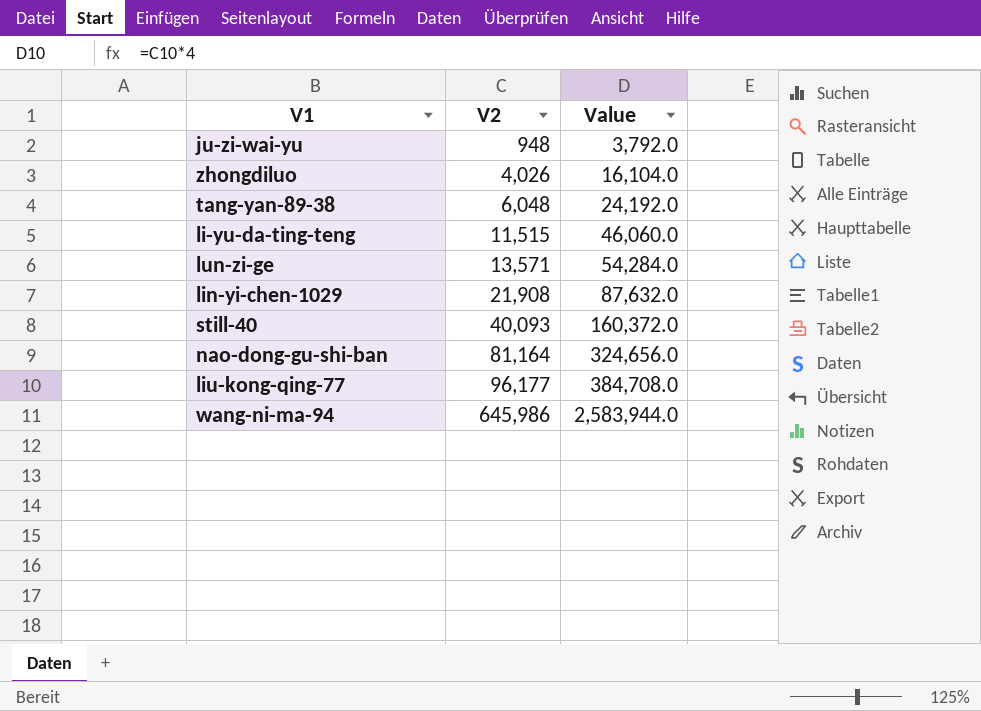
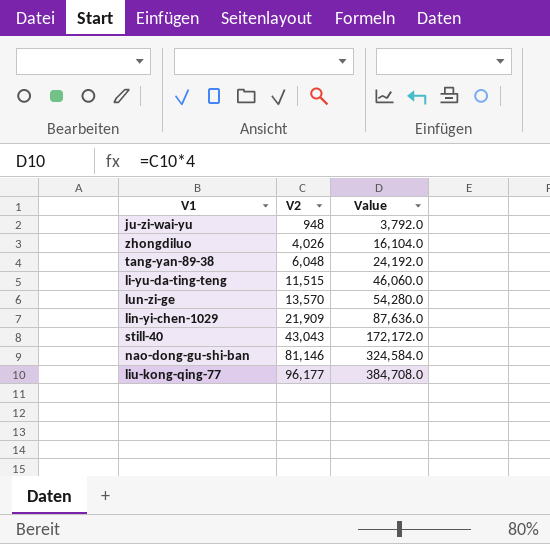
row wang-ni-ma-94: 645,986 | 2,583,944.0 -> none
lun-zi-ge | V2: 13,571 -> 13,570
lun-zi-ge | Value: 54,284.0 -> 54,280.0
lin-yi-chen-1029 | V2: 21,908 -> 21,909
lin-yi-chen-1029 | Value: 87,632.0 -> 87,636.0
still-40 | V2: 40,093 -> 43,043
still-40 | Value: 160,372.0 -> 172,172.0
nao-dong-gu-shi-ban | V2: 81,164 -> 81,146
nao-dong-gu-shi-ban | Value: 324,656.0 -> 324,584.0

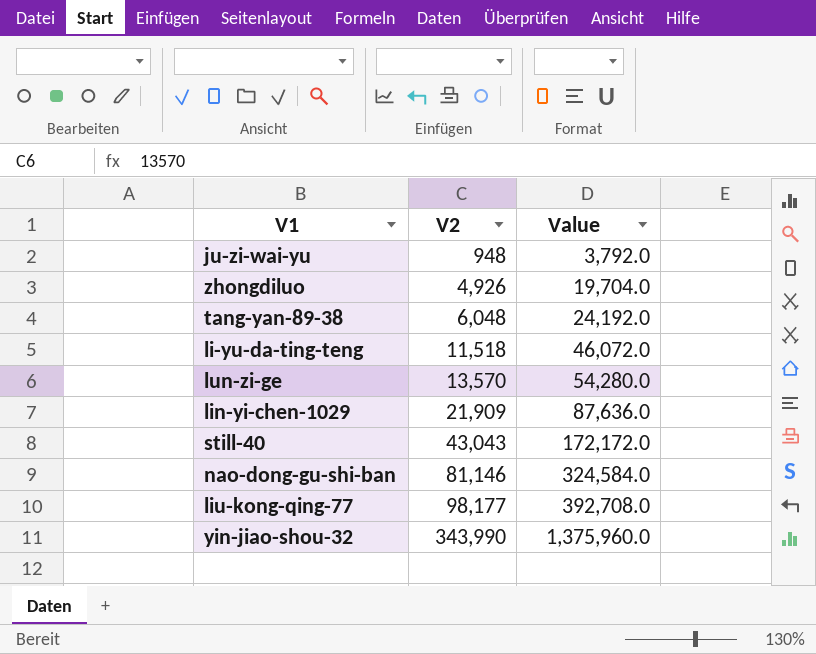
zhongdiluo | V2: 4,026 -> 4,926
zhongdiluo | Value: 16,104.0 -> 19,704.0
li-yu-da-ting-teng | V2: 11,515 -> 11,518
li-yu-da-ting-teng | Value: 46,060.0 -> 46,072.0
liu-kong-qing-77 | V2: 96,177 -> 98,177
liu-kong-qing-77 | Value: 384,708.0 -> 392,708.0
row yin-jiao-shou-32: none -> 343,990 | 1,375,960.0

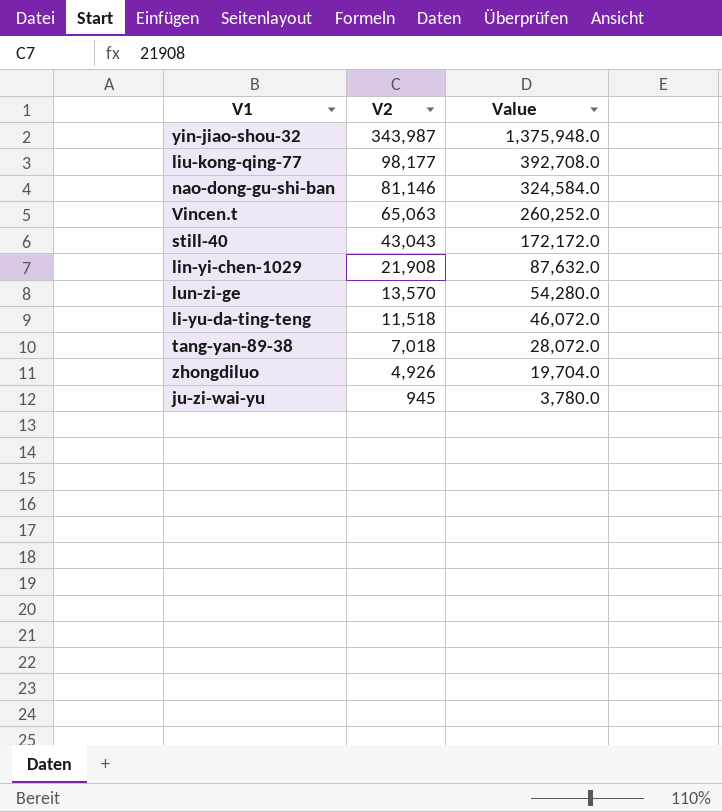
row order: V2 ascending -> V2 descending
yin-jiao-shou-32 | V2: 343,990 -> 343,987
yin-jiao-shou-32 | Value: 1,375,960.0 -> 1,375,948.0
row Vincen.t: none -> 65,063 | 260,252.0
lin-yi-chen-1029 | V2: 21,909 -> 21,908
lin-yi-chen-1029 | Value: 87,636.0 -> 87,632.0
tang-yan-89-38 | V2: 6,048 -> 7,018
tang-yan-89-38 | Value: 24,192.0 -> 28,072.0
ju-zi-wai-yu | V2: 948 -> 945
ju-zi-wai-yu | Value: 3,792.0 -> 3,780.0

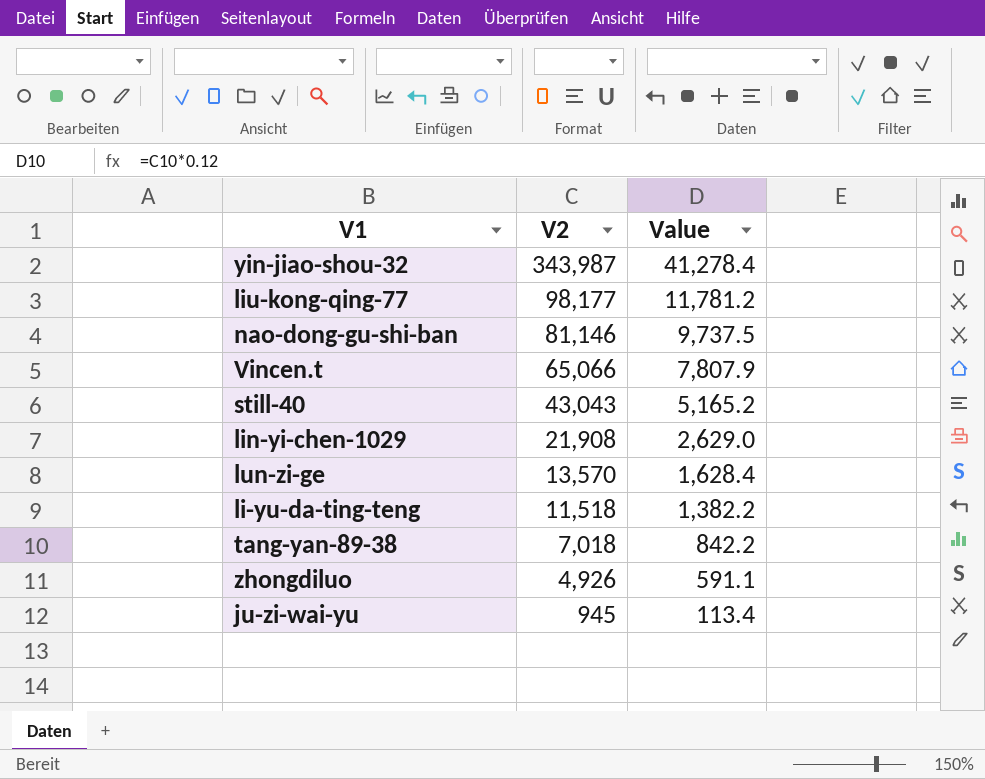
column Value | formula: [V2] * 4 -> [V2] * 0.12
Vincen.t | V2: 65,063 -> 65,066

